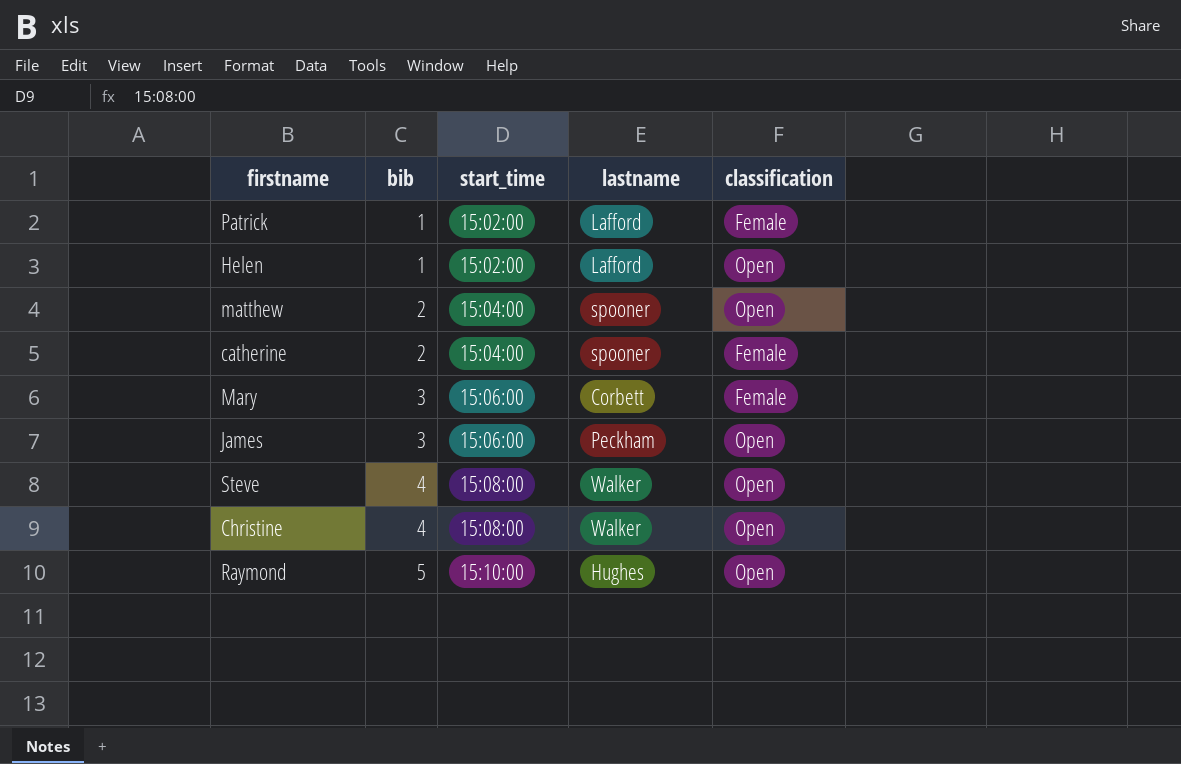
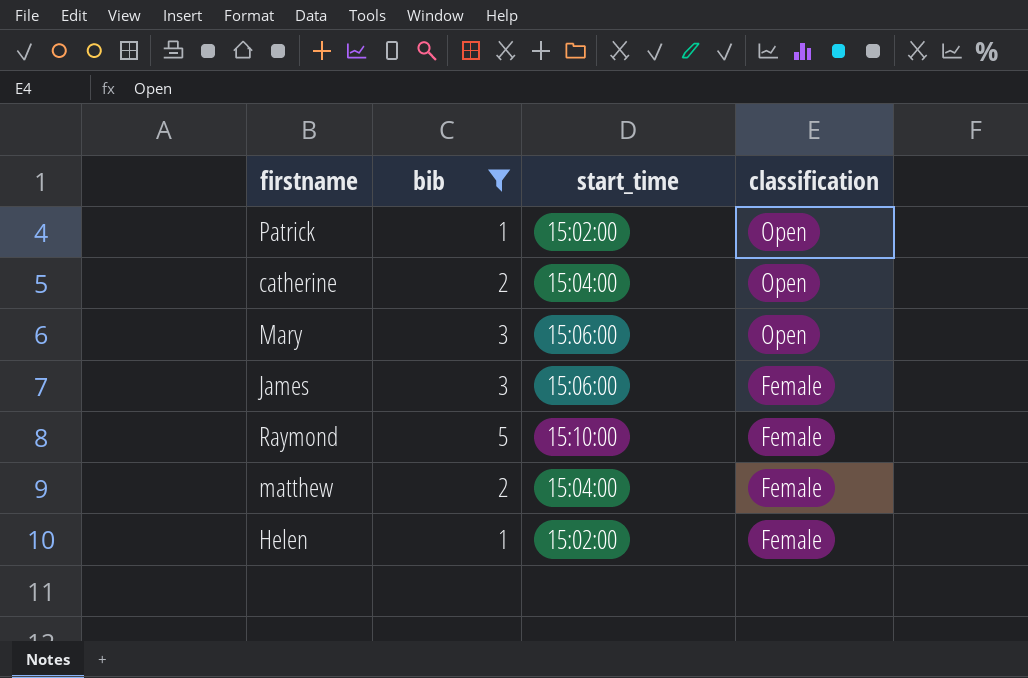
filter: none -> bib != 4
row order: bib ascending -> classification descending
column lastname | position: 4 -> none
Patrick | classification: Female -> Open
catherine | classification: Female -> Open
Mary | classification: Female -> Open
James | classification: Open -> Female
Raymond | classification: Open -> Female
matthew | classification: Open -> Female
Helen | classification: Open -> Female

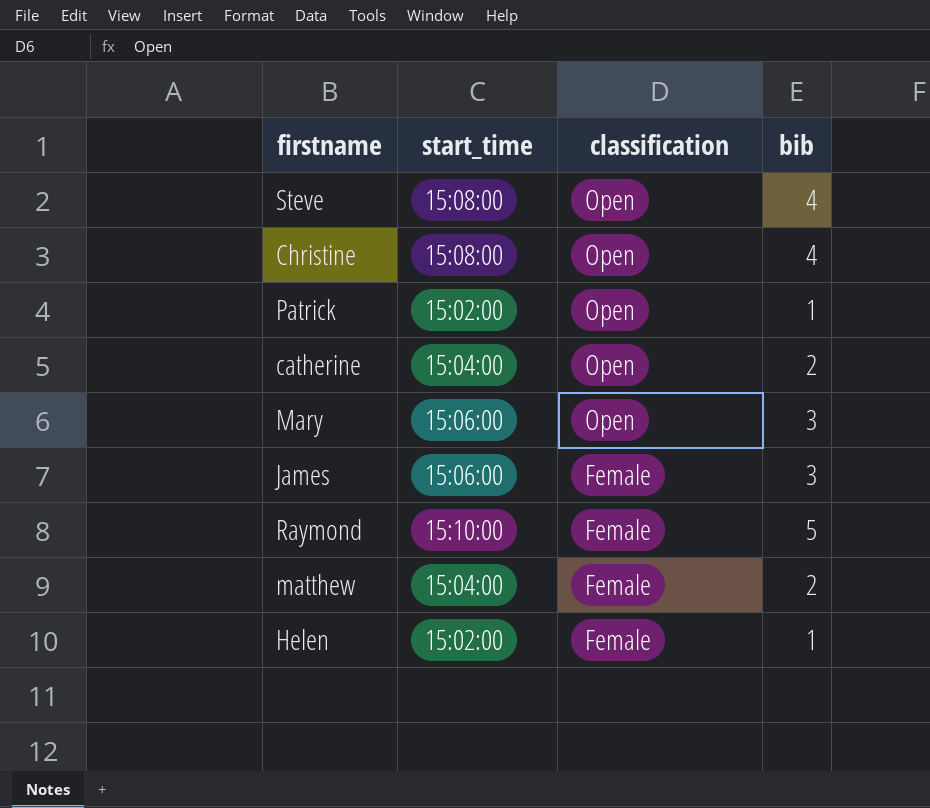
filter: bib != 4 -> none
column bib | position: 2 -> 4

